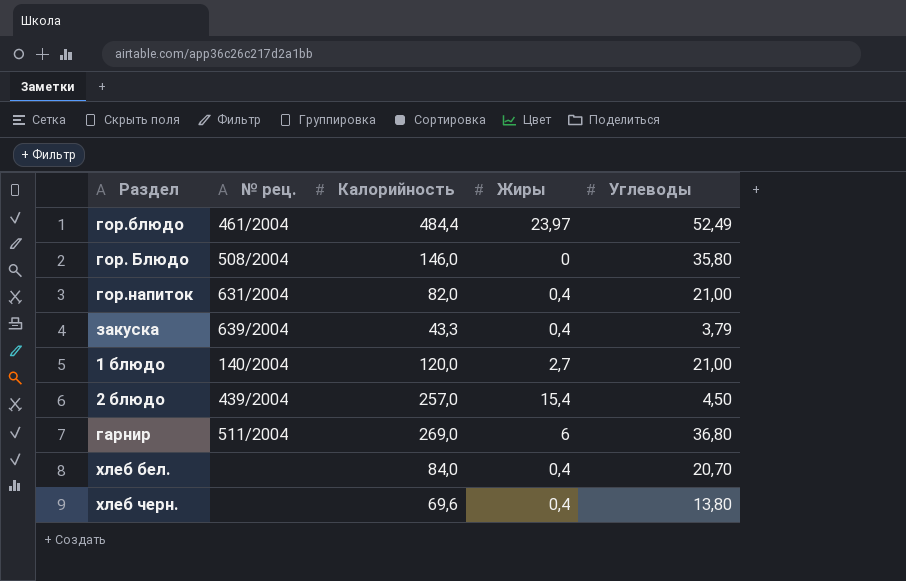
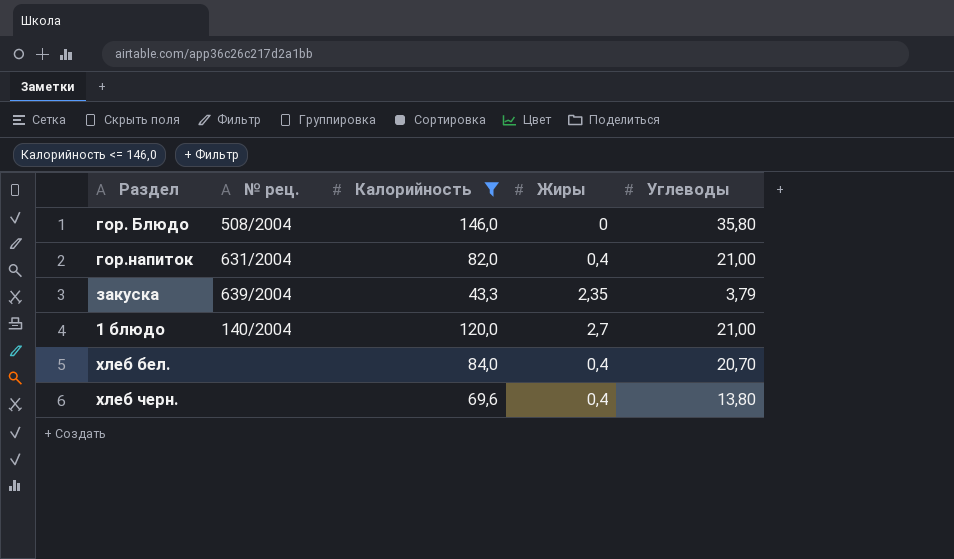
filter: none -> Калорийность <= 146,0
закуска | Жиры: 0,4 -> 2,35

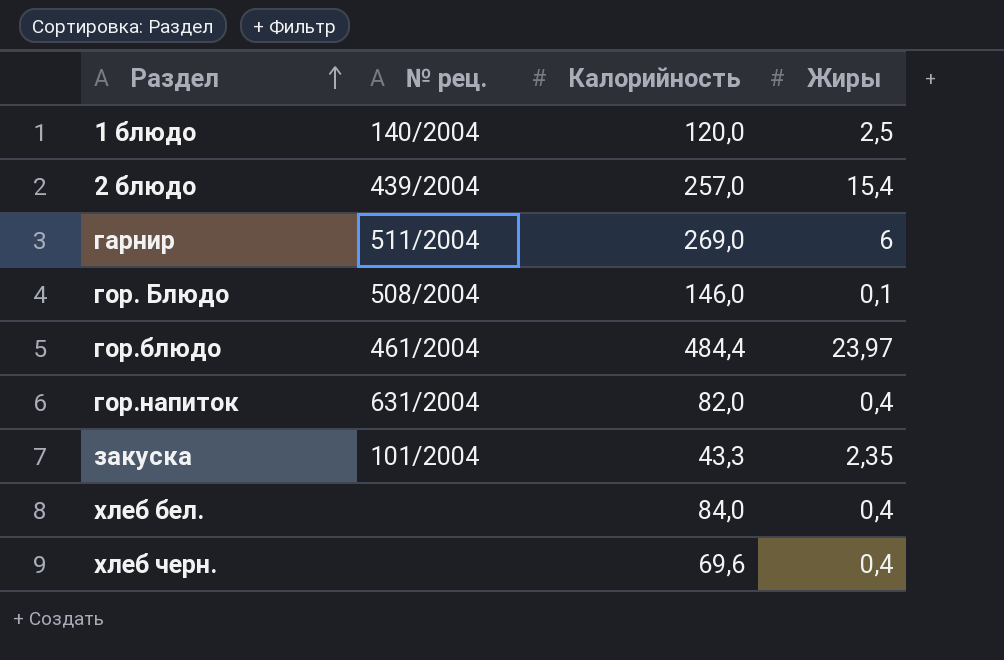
filter: Калорийность <= 146,0 -> none
row order: none -> Раздел ascending
column Углеводы | position: 5 -> none
1 блюдо | Жиры: 2,7 -> 2,5
гор. Блюдо | Жиры: 0 -> 0,1
закуска | № рец.: 639/2004 -> 101/2004

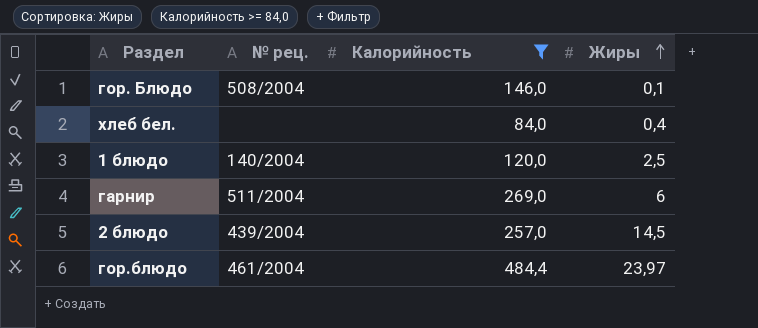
filter: none -> Калорийность >= 84,0
row order: Раздел ascending -> Жиры ascending
2 блюдо | Жиры: 15,4 -> 14,5

